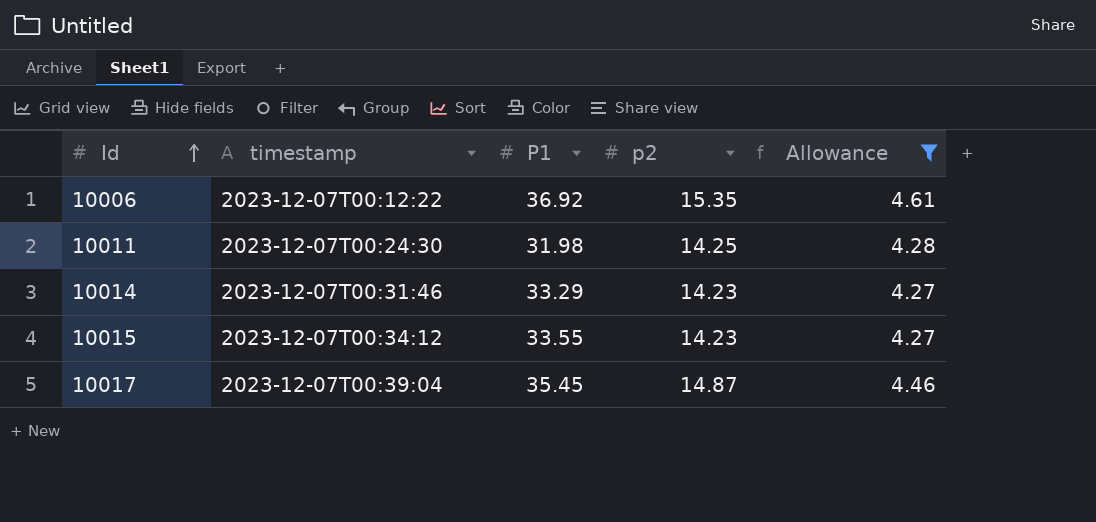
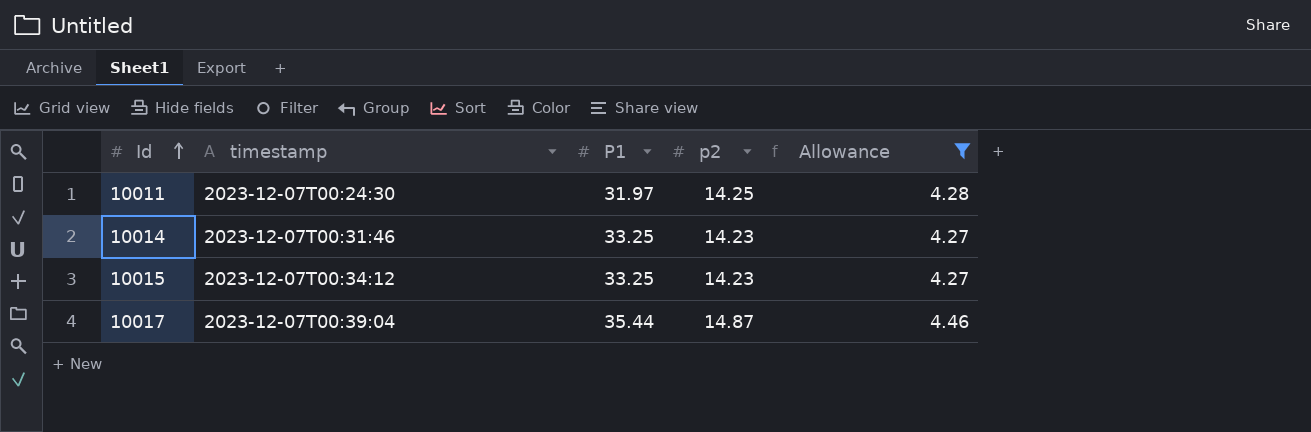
row 10006: 2023-12-07T00:12:22 | 36.92 | 15.35 | 4.61 -> none
10011 | P1: 31.98 -> 31.97
10014 | P1: 33.29 -> 33.25
10015 | P1: 33.55 -> 33.25
10017 | P1: 35.45 -> 35.44

